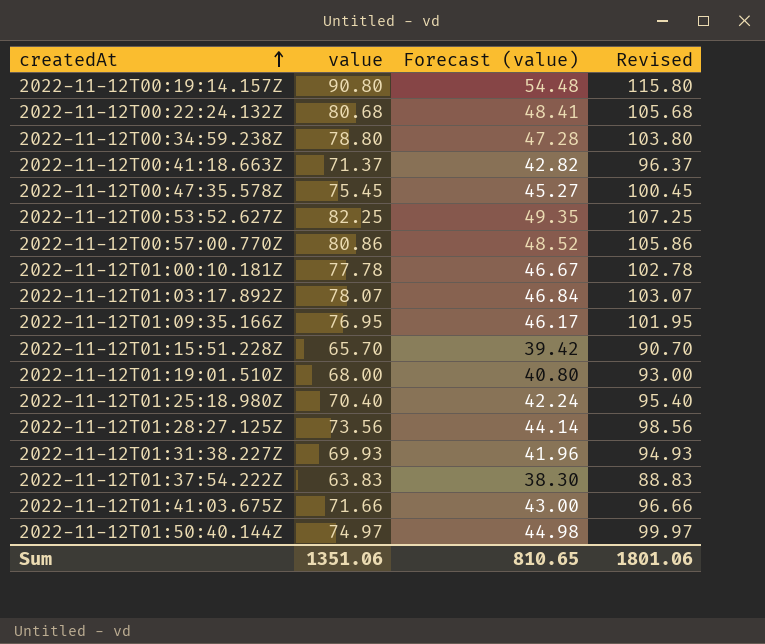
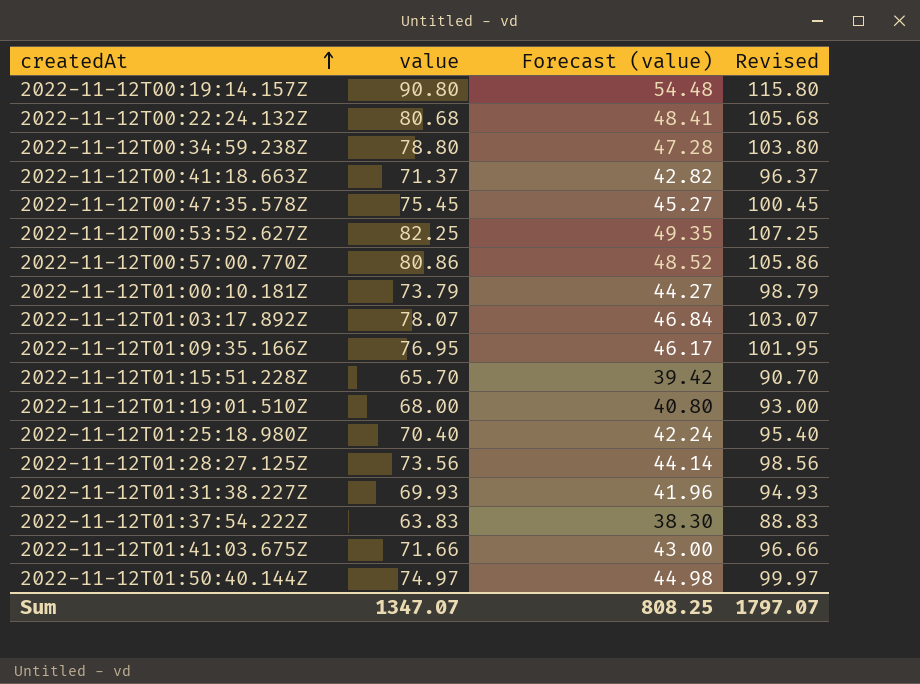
2022-11-12T01:00:10.181Z | value: 77.78 -> 73.79
2022-11-12T01:00:10.181Z | Forecast (value): 46.67 -> 44.27
2022-11-12T01:00:10.181Z | Revised: 102.78 -> 98.79
Sum | value: 1351.06 -> 1347.07
Sum | Forecast (value): 810.65 -> 808.25
Sum | Revised: 1801.06 -> 1797.07

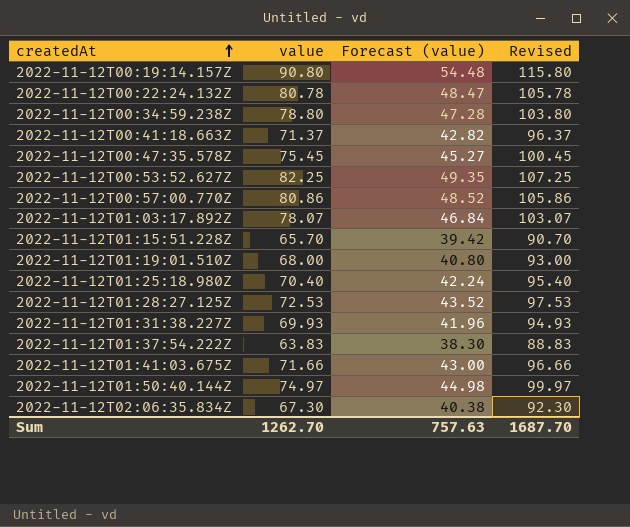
row 2022-11-12T01:00:10.181Z: 73.79 | 44.27 | 98.79 -> none
row 2022-11-12T01:09:35.166Z: 76.95 | 46.17 | 101.95 -> none
2022-11-12T00:22:24.132Z | value: 80.68 -> 80.78
2022-11-12T00:22:24.132Z | Forecast (value): 48.41 -> 48.47
2022-11-12T00:22:24.132Z | Revised: 105.68 -> 105.78
2022-11-12T01:28:27.125Z | value: 73.56 -> 72.53
2022-11-12T01:28:27.125Z | Forecast (value): 44.14 -> 43.52
2022-11-12T01:28:27.125Z | Revised: 98.56 -> 97.53
row 2022-11-12T02:06:35.834Z: none -> 67.30 | 40.38 | 92.30
Sum | value: 1347.07 -> 1262.70
Sum | Forecast (value): 808.25 -> 757.63
Sum | Revised: 1797.07 -> 1687.70

